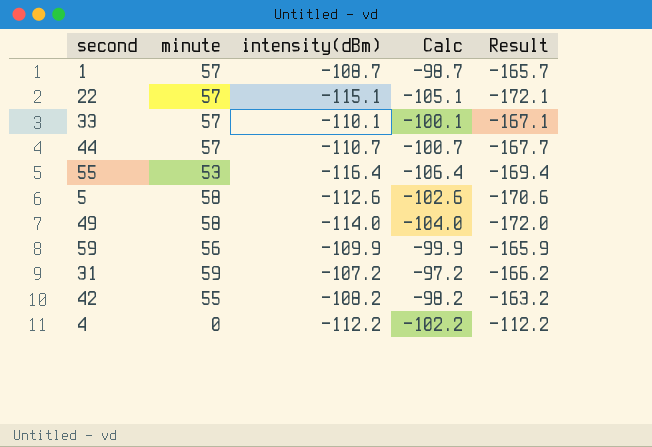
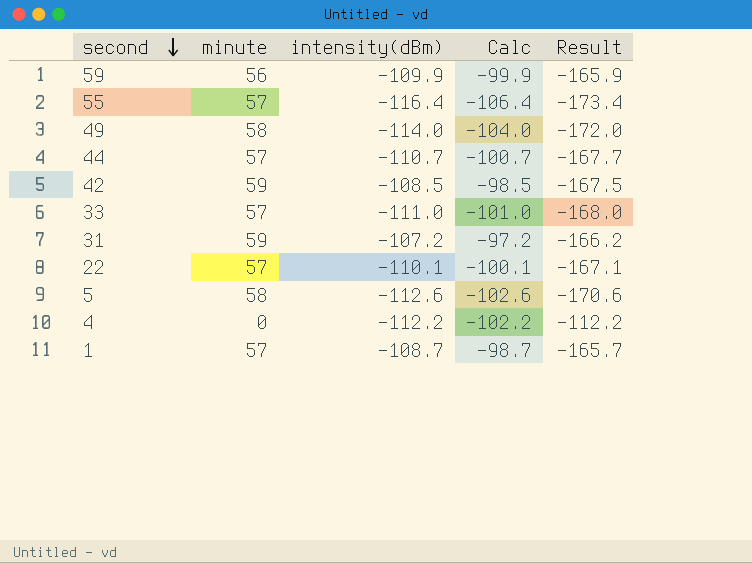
row order: none -> second descending
55 | minute: 53 -> 57
55 | Result: -169.4 -> -173.4
42 | minute: 55 -> 59
42 | intensity(dBm): -108.2 -> -108.5
42 | Calc: -98.2 -> -98.5
42 | Result: -163.2 -> -167.5
33 | intensity(dBm): -110.1 -> -111.0
33 | Calc: -100.1 -> -101.0
33 | Result: -167.1 -> -168.0
22 | intensity(dBm): -115.1 -> -110.1
22 | Calc: -105.1 -> -100.1
22 | Result: -172.1 -> -167.1

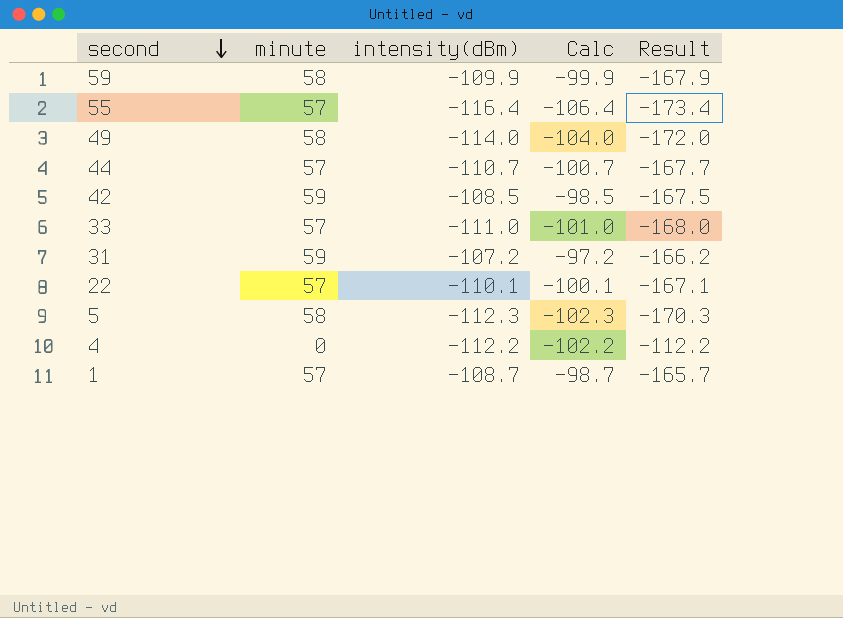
59 | minute: 56 -> 58
59 | Result: -165.9 -> -167.9
5 | intensity(dBm): -112.6 -> -112.3
5 | Calc: -102.6 -> -102.3
5 | Result: -170.6 -> -170.3

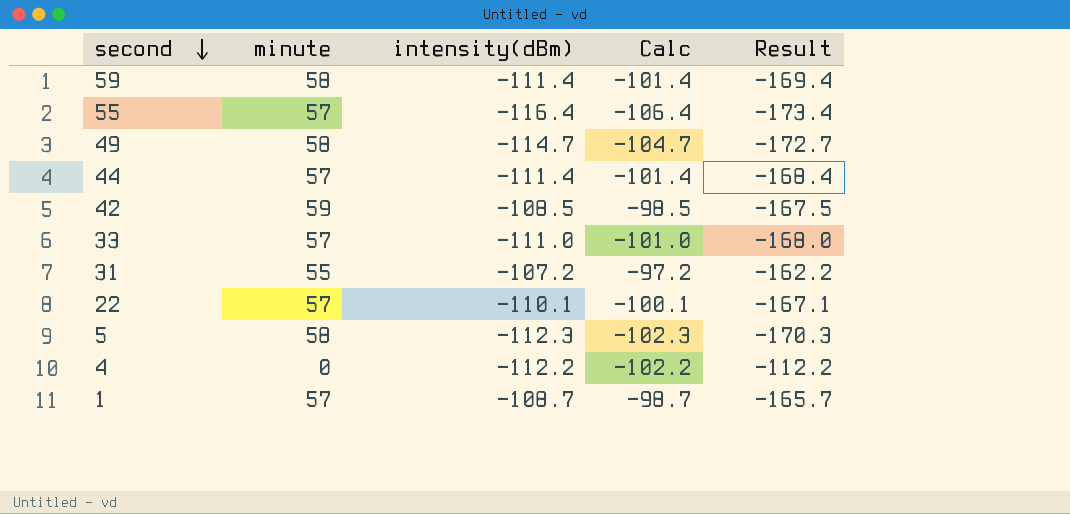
59 | intensity(dBm): -109.9 -> -111.4
59 | Calc: -99.9 -> -101.4
59 | Result: -167.9 -> -169.4
49 | intensity(dBm): -114.0 -> -114.7
49 | Calc: -104.0 -> -104.7
49 | Result: -172.0 -> -172.7
44 | intensity(dBm): -110.7 -> -111.4
44 | Calc: -100.7 -> -101.4
44 | Result: -167.7 -> -168.4
31 | minute: 59 -> 55
31 | Result: -166.2 -> -162.2

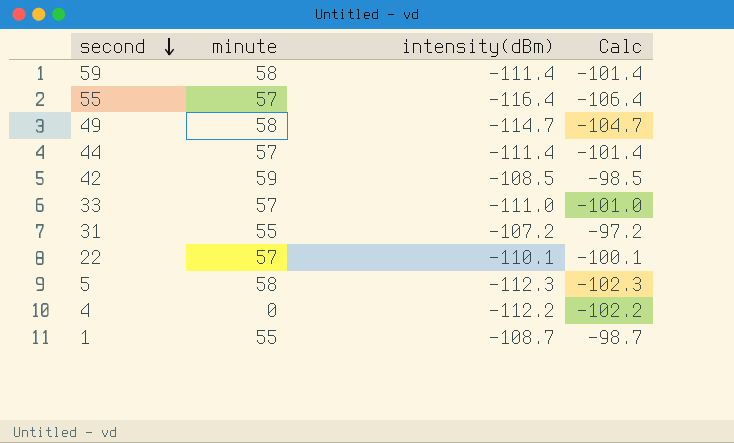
column Result | formula: [intensity(dBm)] - [minute] -> none
1 | minute: 57 -> 55

